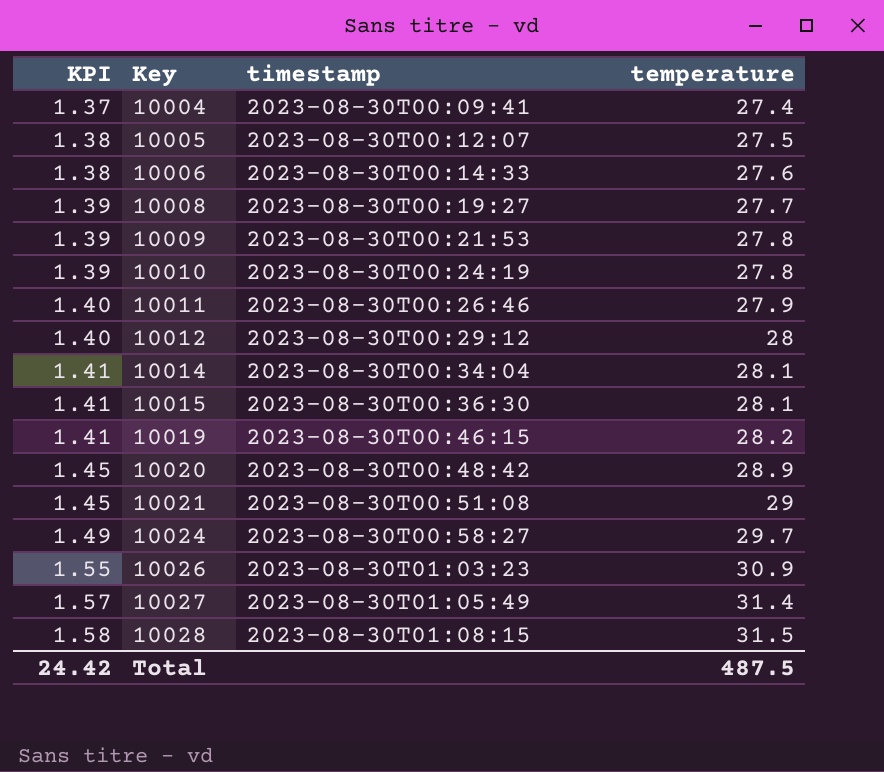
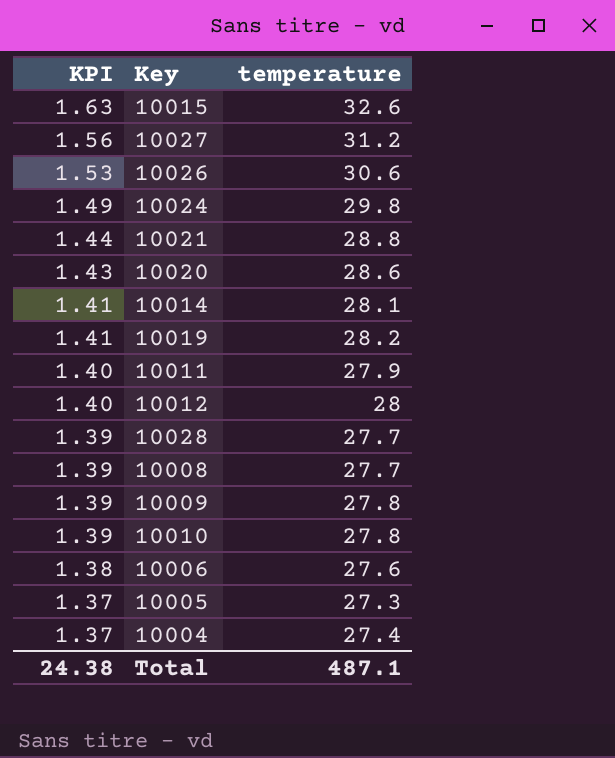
row order: KPI ascending -> KPI descending
column timestamp | position: 3 -> none
10015 | KPI: 1.41 -> 1.63
10015 | temperature: 28.1 -> 32.6
10027 | KPI: 1.57 -> 1.56
10027 | temperature: 31.4 -> 31.2
10026 | KPI: 1.55 -> 1.53
10026 | temperature: 30.9 -> 30.6
10024 | temperature: 29.7 -> 29.8
10021 | KPI: 1.45 -> 1.44
10021 | temperature: 29 -> 28.8
10020 | KPI: 1.45 -> 1.43
10020 | temperature: 28.9 -> 28.6
10028 | KPI: 1.58 -> 1.39
10028 | temperature: 31.5 -> 27.7
10005 | KPI: 1.38 -> 1.37
10005 | temperature: 27.5 -> 27.3
Total | KPI: 24.42 -> 24.38
Total | temperature: 487.5 -> 487.1

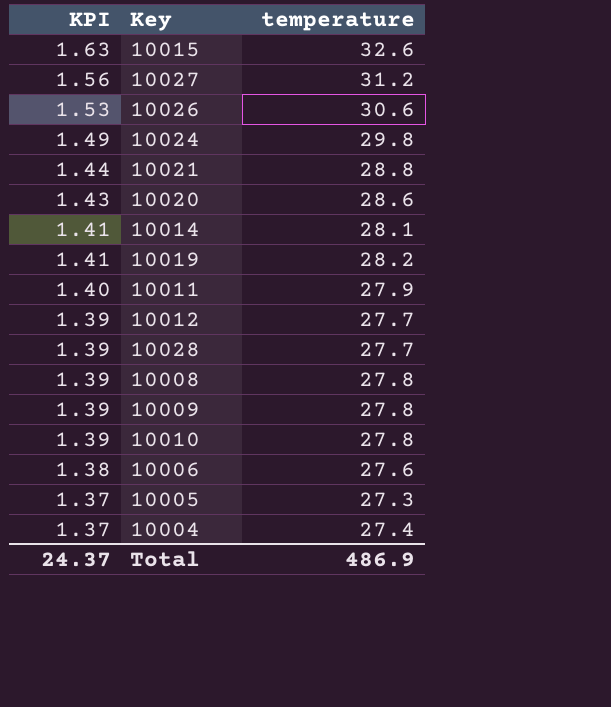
10012 | KPI: 1.40 -> 1.39
10012 | temperature: 28 -> 27.7
10008 | temperature: 27.7 -> 27.8
Total | KPI: 24.38 -> 24.37
Total | temperature: 487.1 -> 486.9

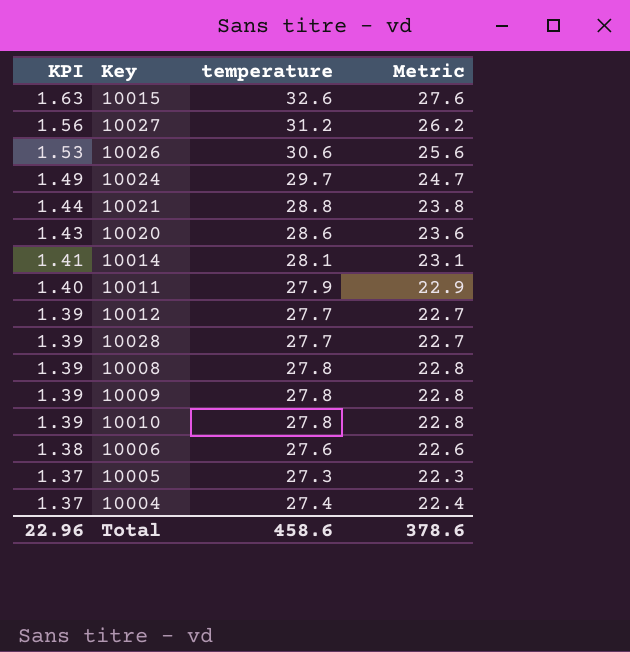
column Metric | formula: none -> [temperature] - 5
row 10019: 1.41 | 28.2 -> none
10024 | temperature: 29.8 -> 29.7
Total | KPI: 24.37 -> 22.96
Total | temperature: 486.9 -> 458.6

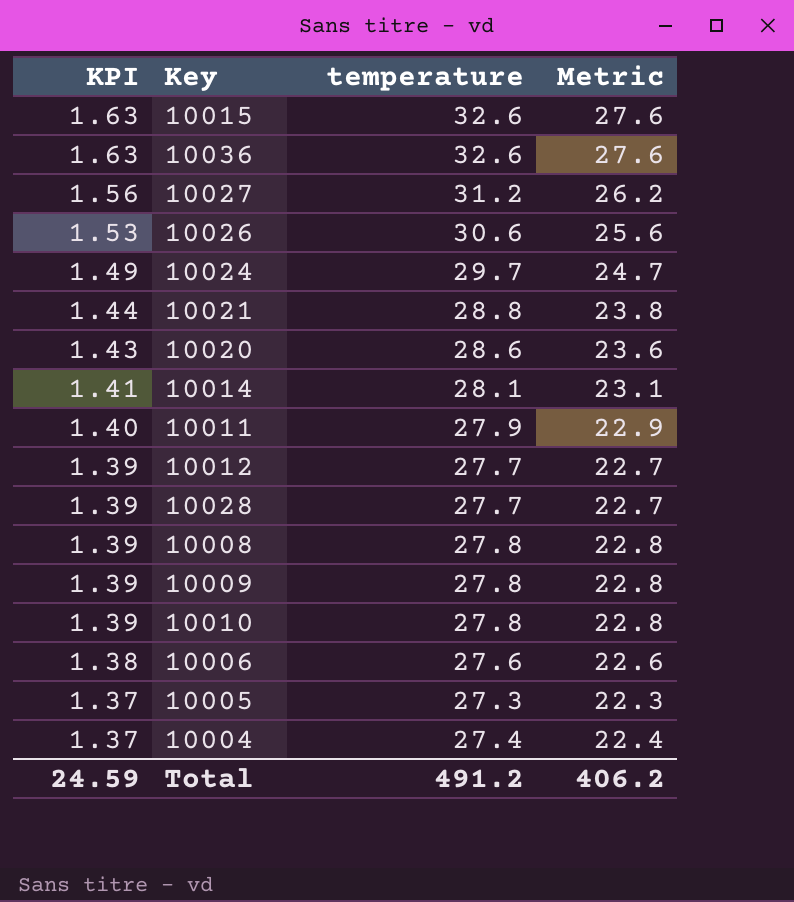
row 10036: none -> 1.63 | 32.6 | 27.6
Total | KPI: 22.96 -> 24.59
Total | temperature: 458.6 -> 491.2
Total | Metric: 378.6 -> 406.2

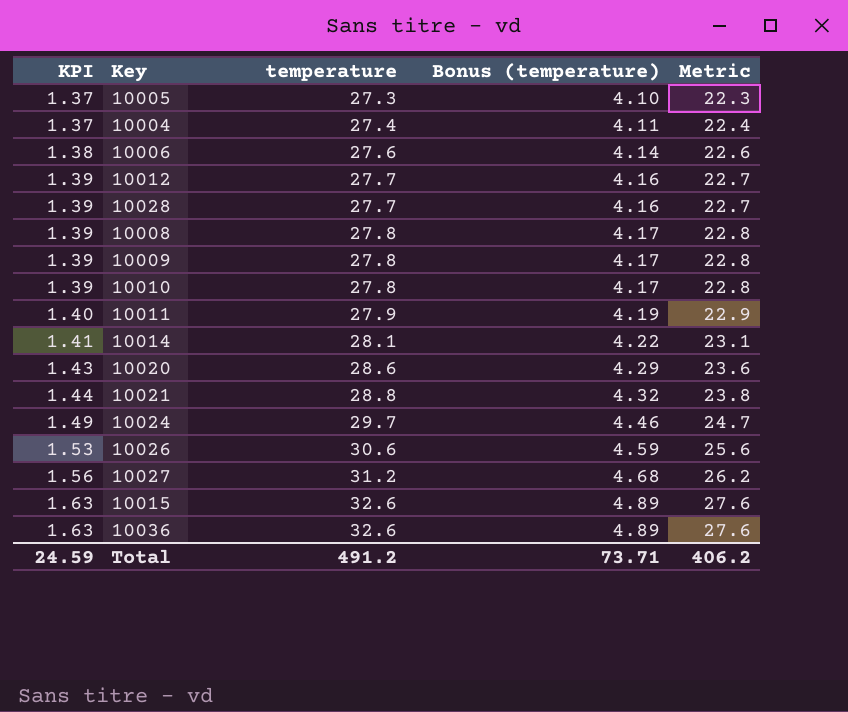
row order: KPI descending -> KPI ascending
column Bonus (temperature) | formula: none -> [temperature] * 0.15

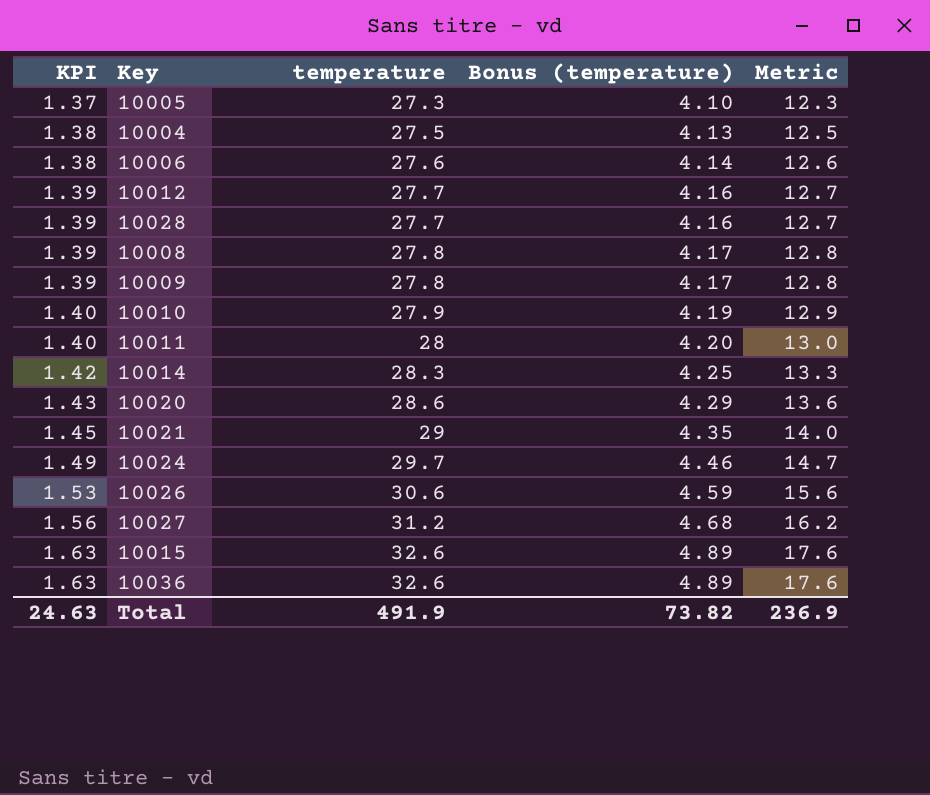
column Metric | formula: [temperature] - 5 -> [temperature] - 15
10004 | KPI: 1.37 -> 1.38
10004 | temperature: 27.4 -> 27.5
10004 | Bonus (temperature): 4.11 -> 4.13
10010 | KPI: 1.39 -> 1.40
10010 | temperature: 27.8 -> 27.9
10010 | Bonus (temperature): 4.17 -> 4.19
10011 | temperature: 27.9 -> 28
10011 | Bonus (temperature): 4.19 -> 4.20
10014 | KPI: 1.41 -> 1.42
10014 | temperature: 28.1 -> 28.3
10014 | Bonus (temperature): 4.22 -> 4.25
10021 | KPI: 1.44 -> 1.45
10021 | temperature: 28.8 -> 29
10021 | Bonus (temperature): 4.32 -> 4.35
Total | KPI: 24.59 -> 24.63
Total | temperature: 491.2 -> 491.9
Total | Bonus (temperature): 73.71 -> 73.82
Total | Metric: 406.2 -> 236.9

